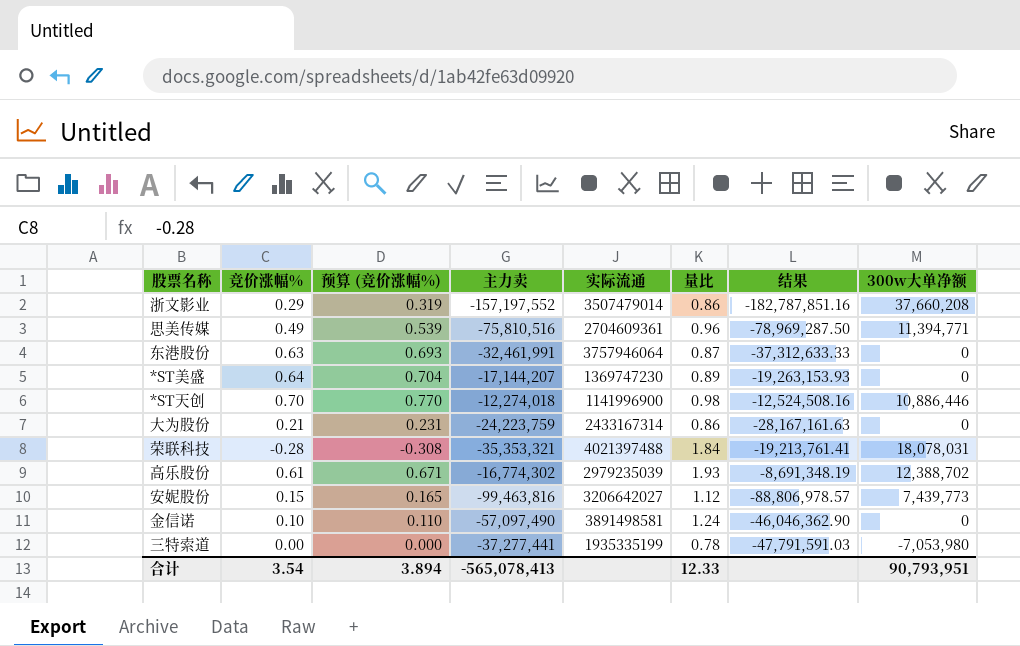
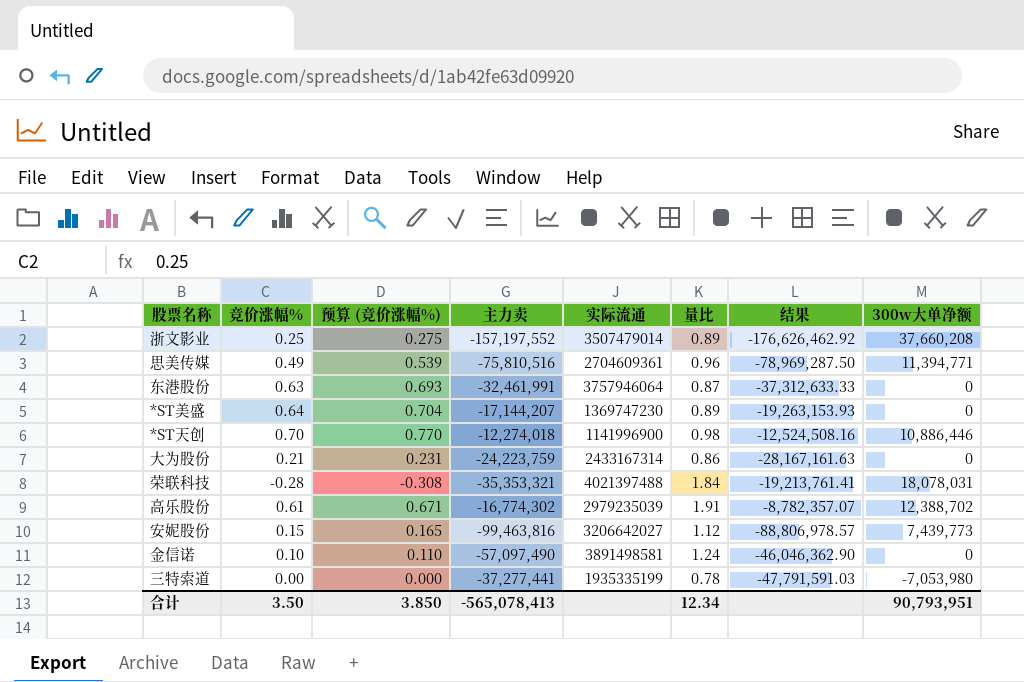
浙文影业 | 竞价涨幅%: 0.29 -> 0.25
浙文影业 | 预算 (竞价涨幅%): 0.319 -> 0.275
浙文影业 | 量比: 0.86 -> 0.89
浙文影业 | 结果: -182,787,851.16 -> -176,626,462.92
高乐股份 | 量比: 1.93 -> 1.91
高乐股份 | 结果: -8,691,348.19 -> -8,782,357.07
合计 | 竞价涨幅%: 3.54 -> 3.50
合计 | 预算 (竞价涨幅%): 3.894 -> 3.850
合计 | 量比: 12.33 -> 12.34

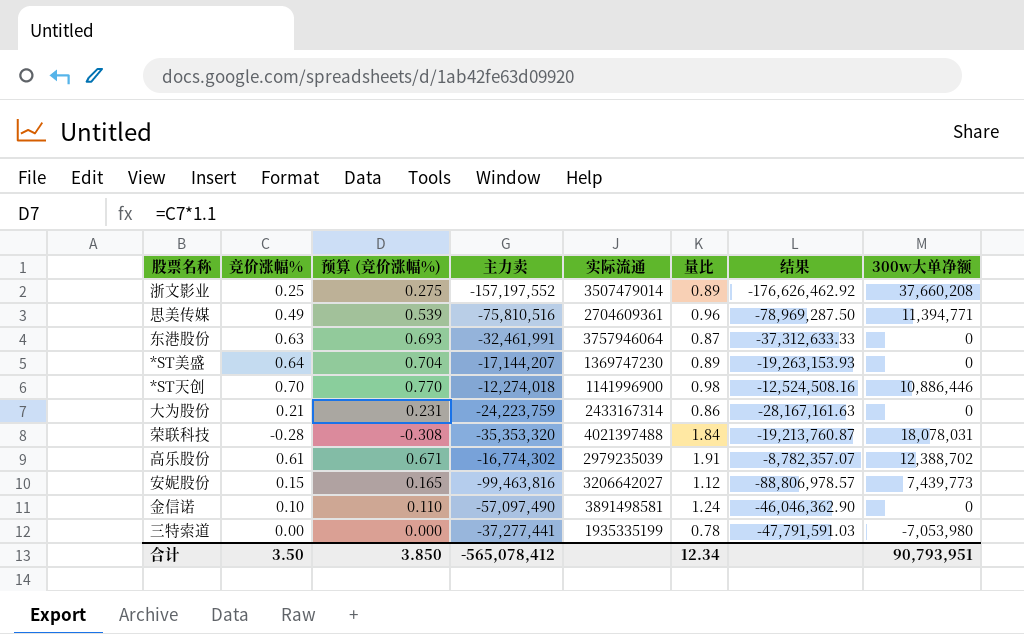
荣联科技 | 主力卖: -35,353,321 -> -35,353,320
荣联科技 | 结果: -19,213,761.41 -> -19,213,760.87
合计 | 主力卖: -565,078,413 -> -565,078,412

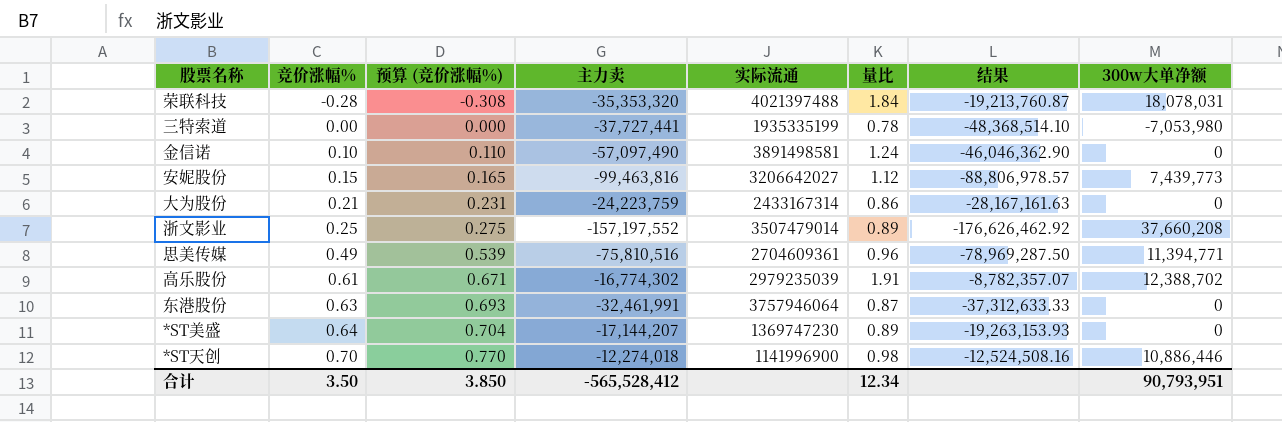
row order: none -> 竞价涨幅% ascending
三特索道 | 主力卖: -37,277,441 -> -37,727,441
三特索道 | 结果: -47,791,591.03 -> -48,368,514.10
合计 | 主力卖: -565,078,412 -> -565,528,412

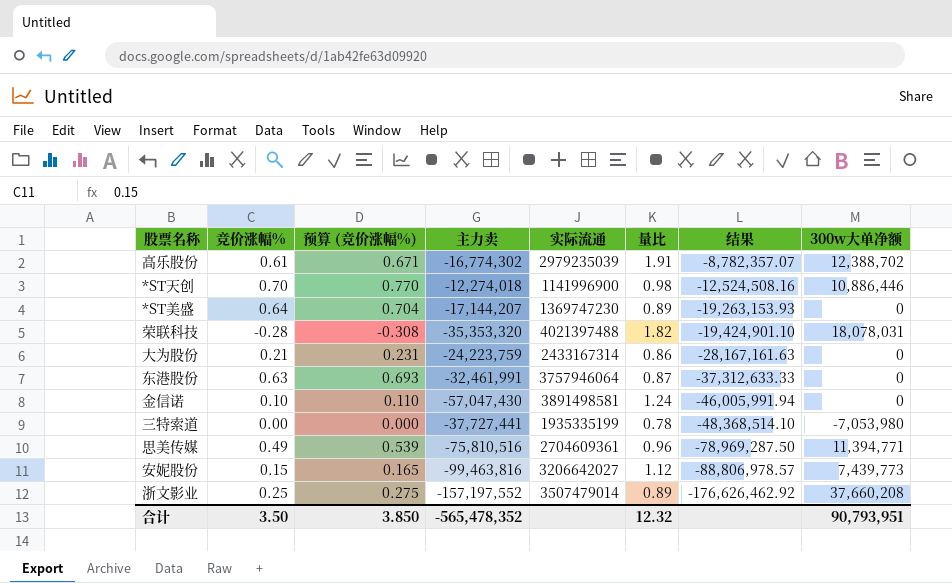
row order: 竞价涨幅% ascending -> 结果 descending
荣联科技 | 量比: 1.84 -> 1.82
荣联科技 | 结果: -19,213,760.87 -> -19,424,901.10
金信诺 | 主力卖: -57,097,490 -> -57,047,430
金信诺 | 结果: -46,046,362.90 -> -46,005,991.94
合计 | 主力卖: -565,528,412 -> -565,478,352
合计 | 量比: 12.34 -> 12.32

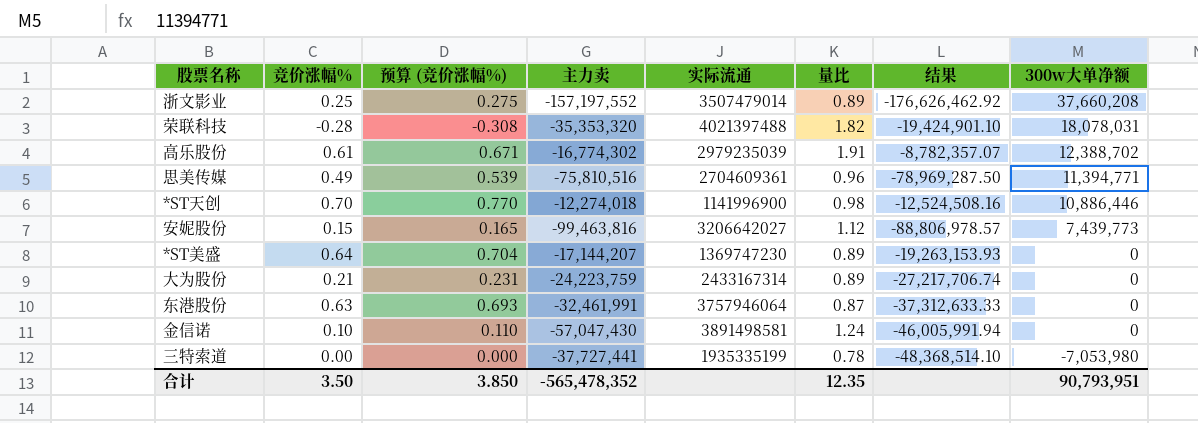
row order: 结果 descending -> 300w大单净额 descending
大为股份 | 量比: 0.86 -> 0.89
大为股份 | 结果: -28,167,161.63 -> -27,217,706.74
合计 | 量比: 12.32 -> 12.35

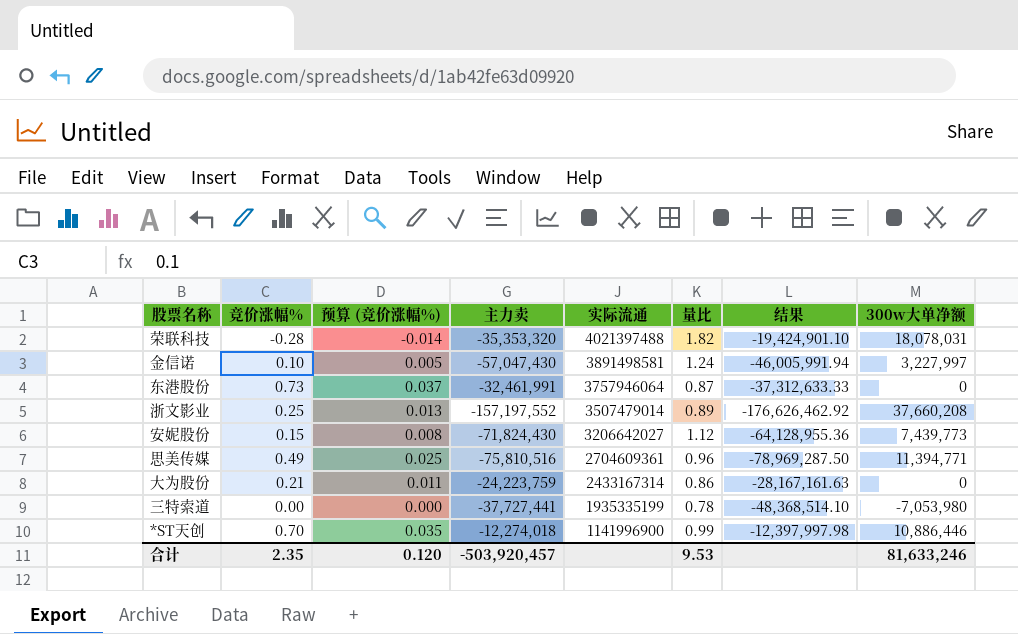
row order: 300w大单净额 descending -> 实际流通 descending
column 预算 (竞价涨幅%) | formula: [竞价涨幅%] * 1.1 -> [竞价涨幅%] * 0.05
row 高乐股份: 0.61 | 0.671 | -16,774,302 | 2979235039 | 1.91 | -8,782,357.07 | 12,388,702 -> none
row *ST美盛: 0.64 | 0.704 | -17,144,207 | 1369747230 | 0.89 | -19,263,153.93 | 0 -> none
金信诺 | 300w大单净额: 0 -> 3,227,997
东港股份 | 竞价涨幅%: 0.63 -> 0.73
安妮股份 | 主力卖: -99,463,816 -> -71,824,430
安妮股份 | 结果: -88,806,978.57 -> -64,128,955.36
大为股份 | 量比: 0.89 -> 0.86
大为股份 | 结果: -27,217,706.74 -> -28,167,161.63
*ST天创 | 量比: 0.98 -> 0.99
*ST天创 | 结果: -12,524,508.16 -> -12,397,997.98
合计 | 竞价涨幅%: 3.50 -> 2.35
合计 | 预算 (竞价涨幅%): 3.850 -> 0.120
合计 | 主力卖: -565,478,352 -> -503,920,457
合计 | 量比: 12.35 -> 9.53
合计 | 300w大单净额: 90,793,951 -> 81,633,246

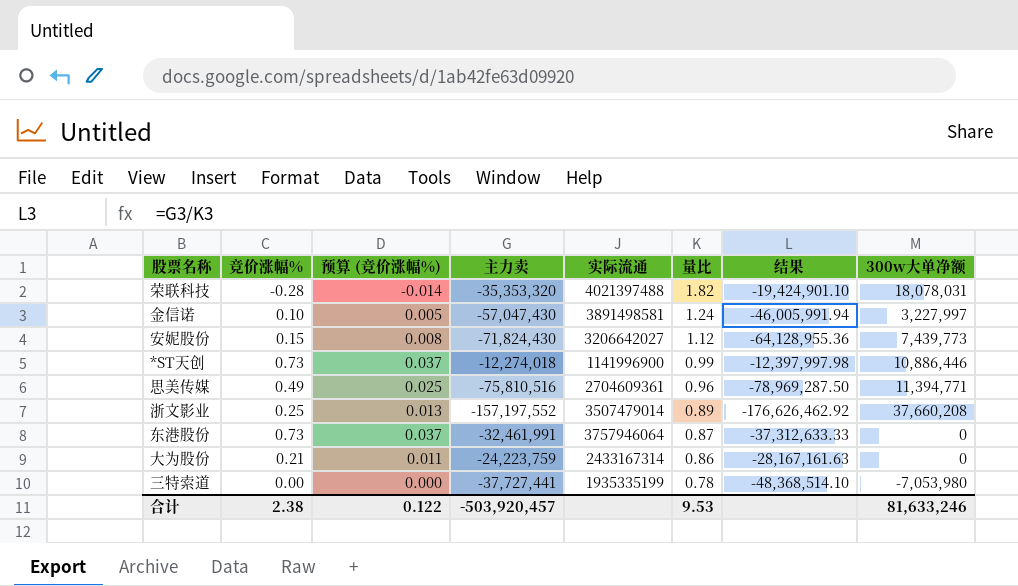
row order: 实际流通 descending -> 量比 descending
*ST天创 | 竞价涨幅%: 0.70 -> 0.73
*ST天创 | 预算 (竞价涨幅%): 0.035 -> 0.037
合计 | 竞价涨幅%: 2.35 -> 2.38
合计 | 预算 (竞价涨幅%): 0.120 -> 0.122

